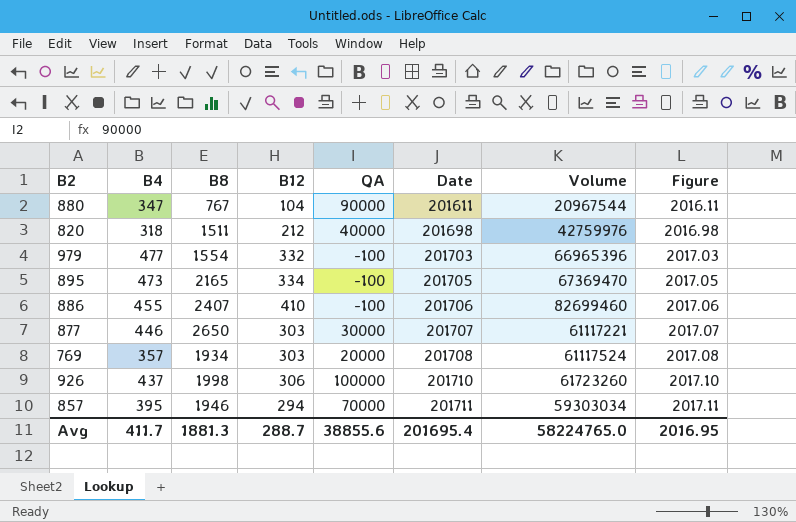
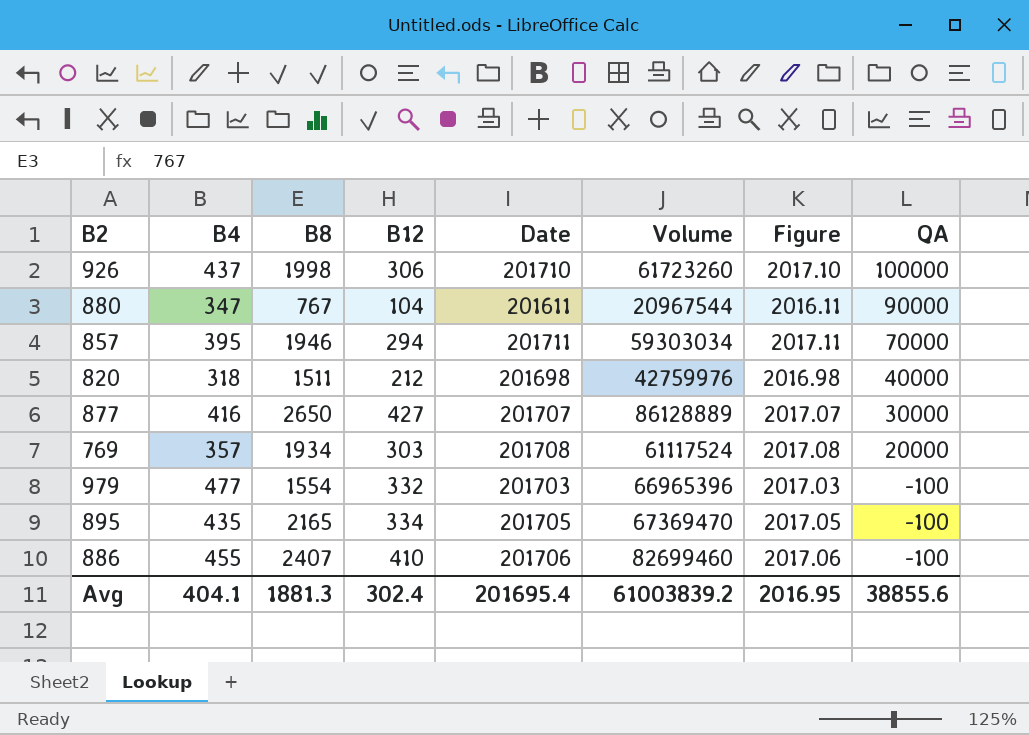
row order: Date ascending -> QA descending
column QA | position: 5 -> 8
877 | B4: 446 -> 416
877 | B12: 303 -> 427
877 | Volume: 61117221 -> 86128889
895 | B4: 473 -> 435
Avg | B4: 411.7 -> 404.1
Avg | B12: 288.7 -> 302.4
Avg | Volume: 58224765.0 -> 61003839.2

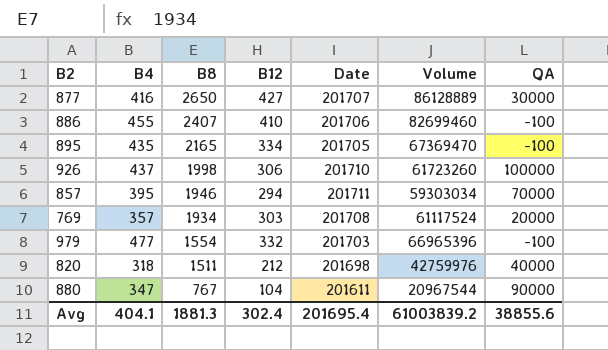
row order: QA descending -> B8 descending
column Figure | formula: [Date] * 0.01 -> none

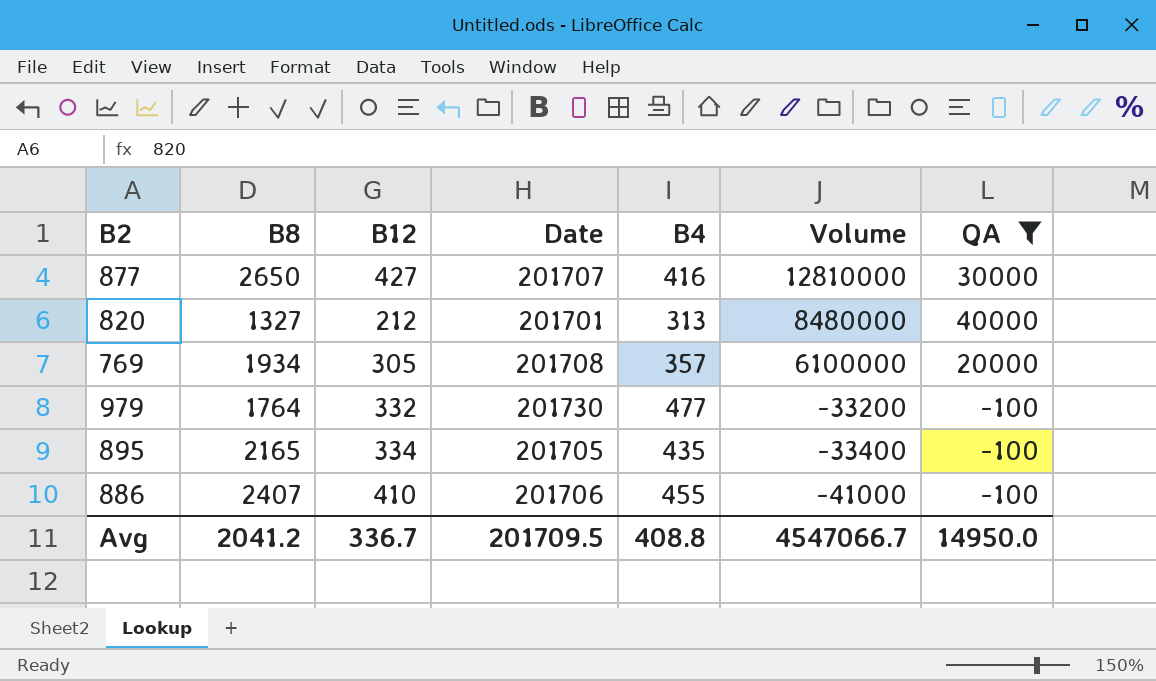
filter: none -> QA <= 40000
row order: B8 descending -> Volume descending
column B4 | position: 2 -> 5
column Volume | formula: [B12] * [Date] -> [B12] * [QA]
820 | B8: 1511 -> 1327
820 | Date: 201698 -> 201701
820 | B4: 318 -> 313
769 | B12: 303 -> 305
979 | B8: 1554 -> 1764
979 | Date: 201703 -> 201730
Avg | B8: 1881.3 -> 2041.2
Avg | B12: 302.4 -> 336.7
Avg | Date: 201695.4 -> 201709.5
Avg | B4: 404.1 -> 408.8
Avg | Volume: 61003839.2 -> 4547066.7
Avg | QA: 38855.6 -> 14950.0

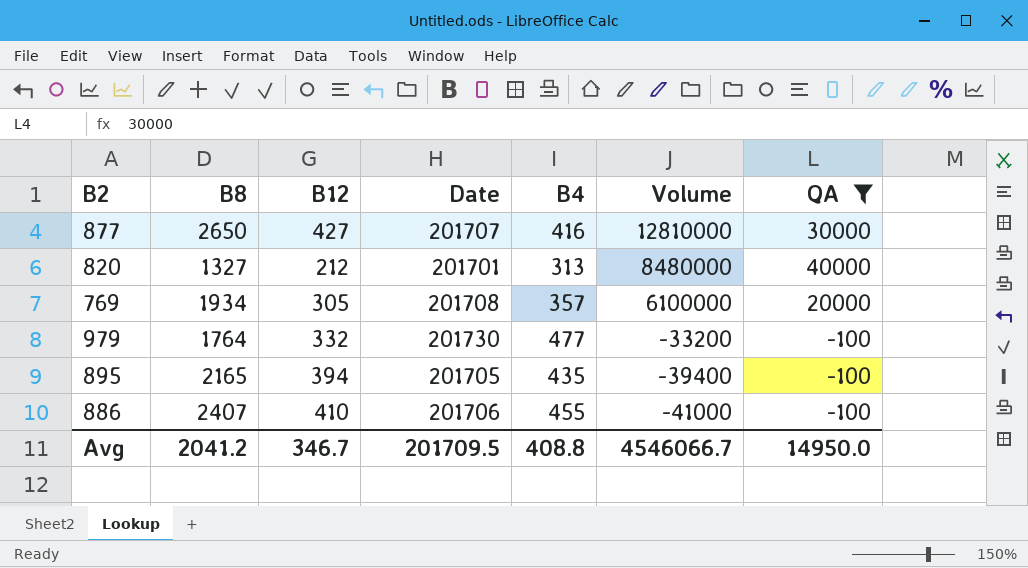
895 | B12: 334 -> 394
895 | Volume: -33400 -> -39400
Avg | B12: 336.7 -> 346.7
Avg | Volume: 4547066.7 -> 4546066.7

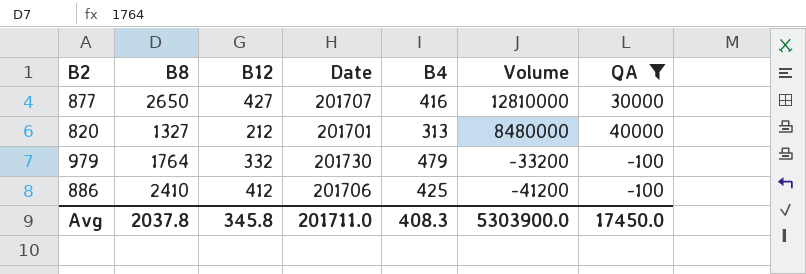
row 769: 1934 | 305 | 201708 | 357 | 6100000 | 20000 -> none
row 895: 2165 | 394 | 201705 | 435 | -39400 | -100 -> none
979 | B4: 477 -> 479
886 | B8: 2407 -> 2410
886 | B12: 410 -> 412
886 | B4: 455 -> 425
886 | Volume: -41000 -> -41200
Avg | B8: 2041.2 -> 2037.8
Avg | B12: 346.7 -> 345.8
Avg | Date: 201709.5 -> 201711.0
Avg | B4: 408.8 -> 408.3
Avg | Volume: 4546066.7 -> 5303900.0
Avg | QA: 14950.0 -> 17450.0

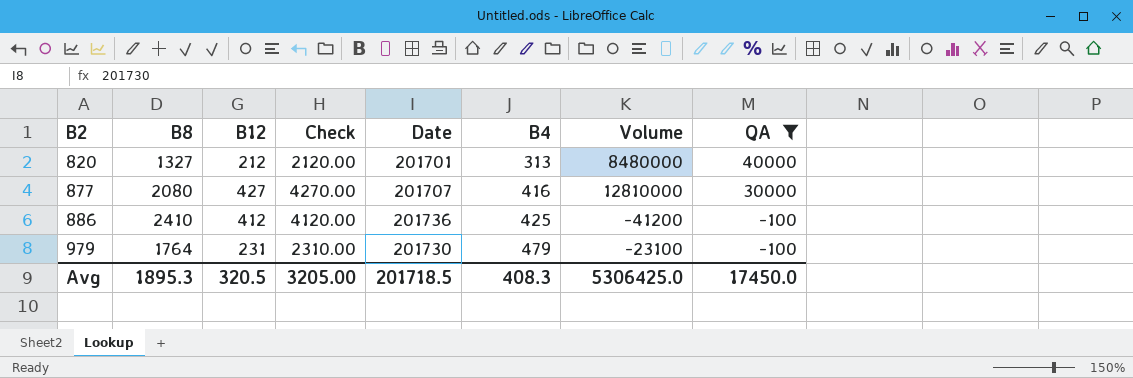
row order: Volume descending -> B2 ascending
column Check | formula: none -> [B12] * 10
877 | B8: 2650 -> 2080
886 | Date: 201706 -> 201736
979 | B12: 332 -> 231
979 | Volume: -33200 -> -23100
Avg | B8: 2037.8 -> 1895.3
Avg | B12: 345.8 -> 320.5
Avg | Date: 201711.0 -> 201718.5
Avg | Volume: 5303900.0 -> 5306425.0

